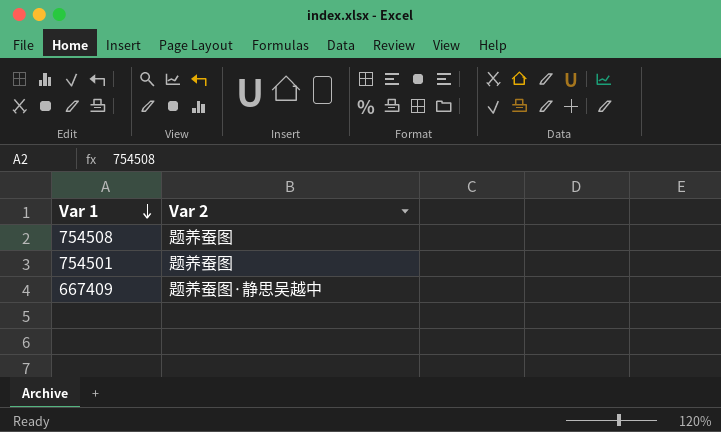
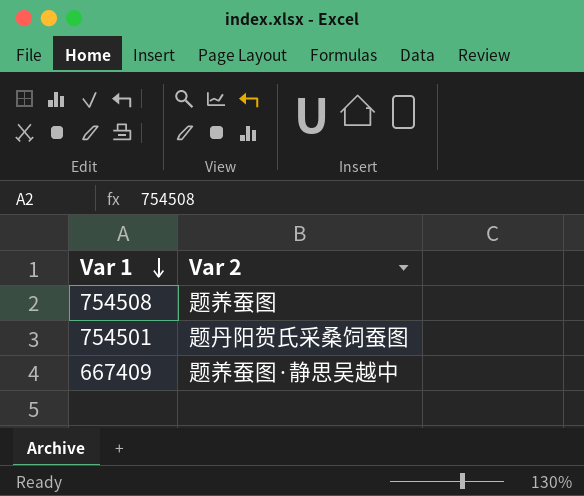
754501 | Var 2: 题养蚕图 -> 题丹阳贺氏采桑饲蚕图

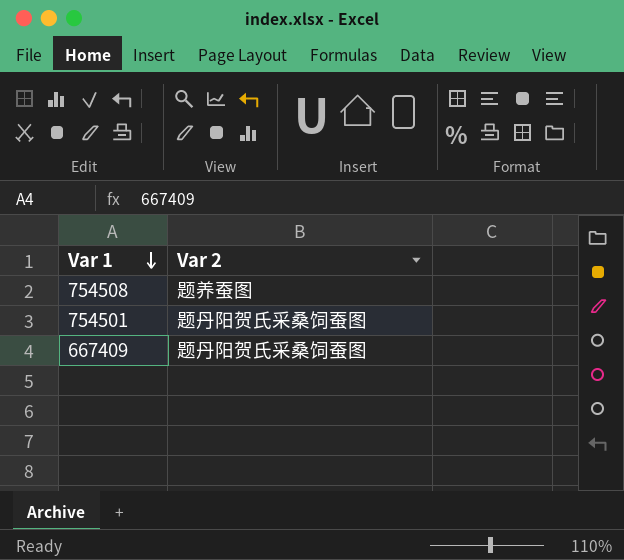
667409 | Var 2: 题养蚕图·静思吴越中 -> 题丹阳贺氏采桑饲蚕图

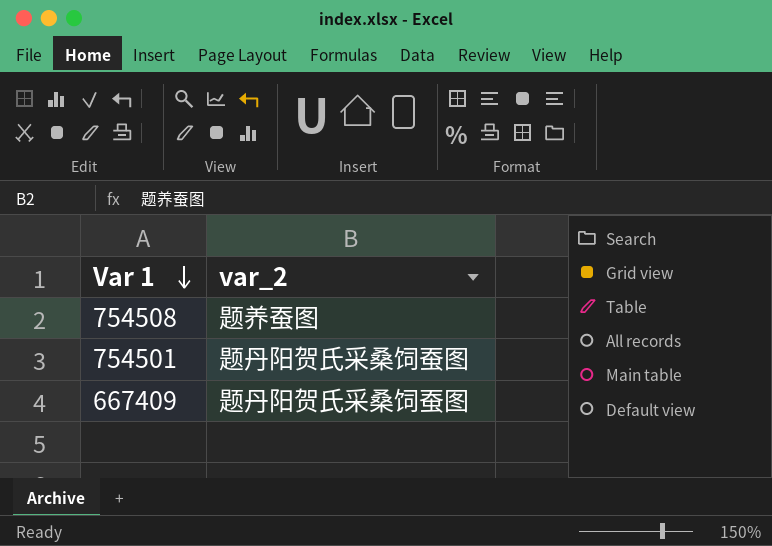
column name: Var 2 -> var_2

